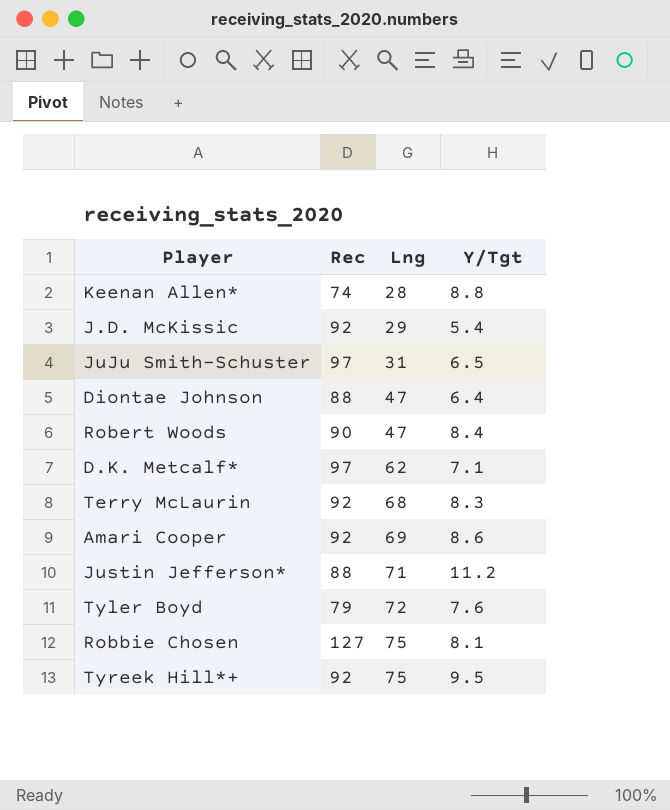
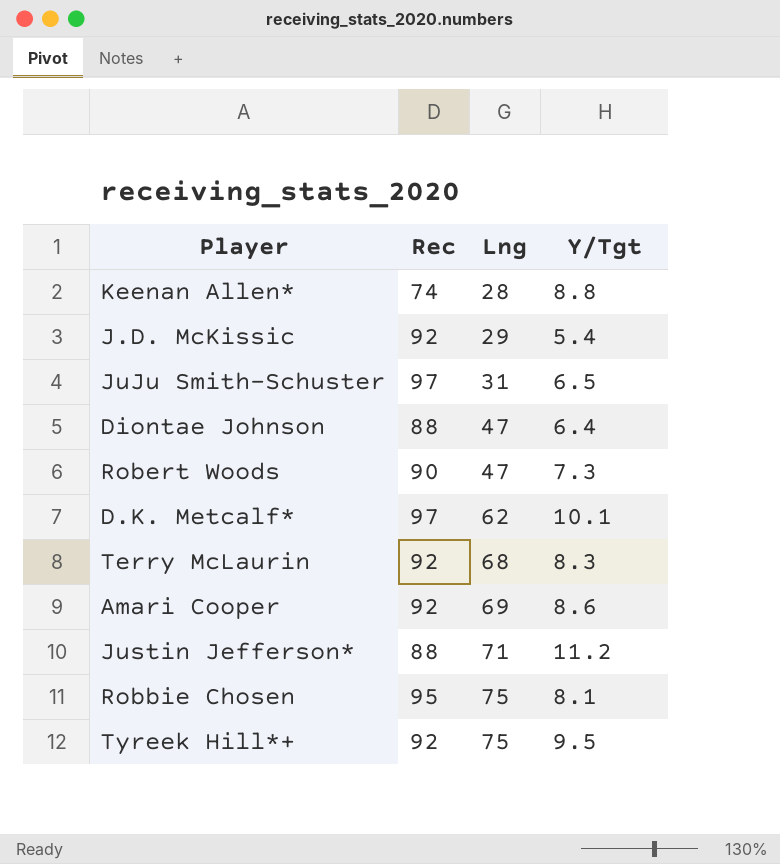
row Tyler Boyd: 79 | 72 | 7.6 -> none
Robert Woods | Y/Tgt: 8.4 -> 7.3
D.K. Metcalf* | Y/Tgt: 7.1 -> 10.1
Robbie Chosen | Rec: 127 -> 95

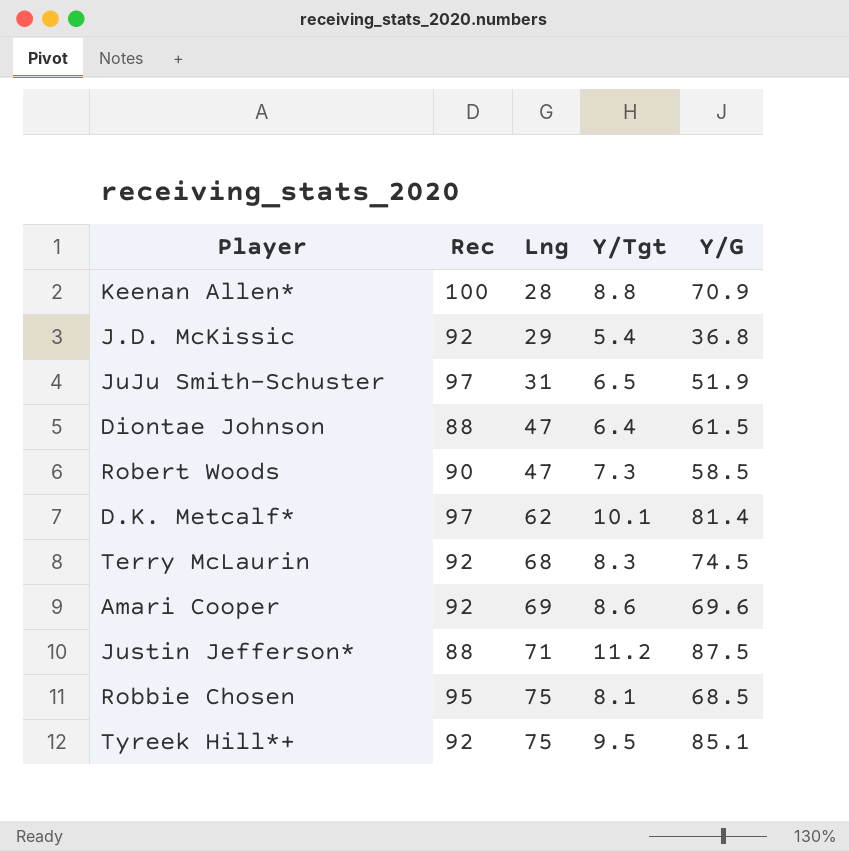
column Y/G | position: none -> 5
Keenan Allen* | Rec: 74 -> 100

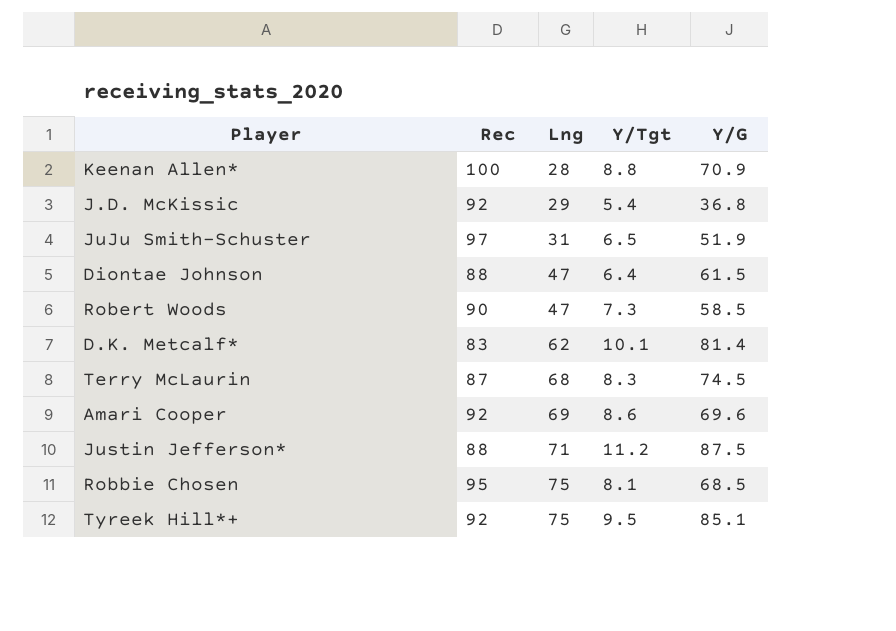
D.K. Metcalf* | Rec: 97 -> 83
Terry McLaurin | Rec: 92 -> 87

